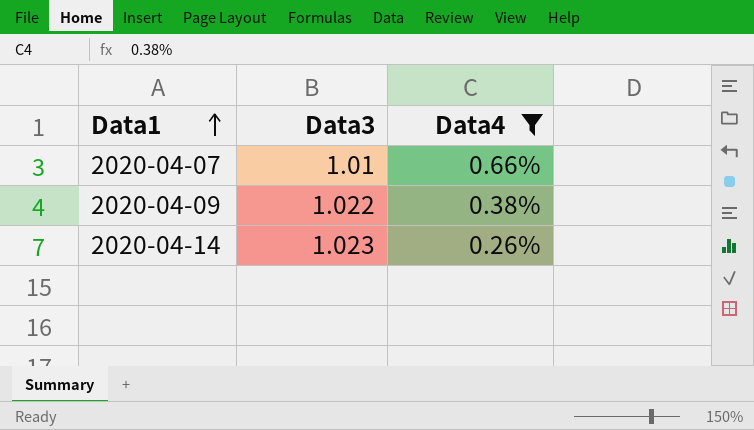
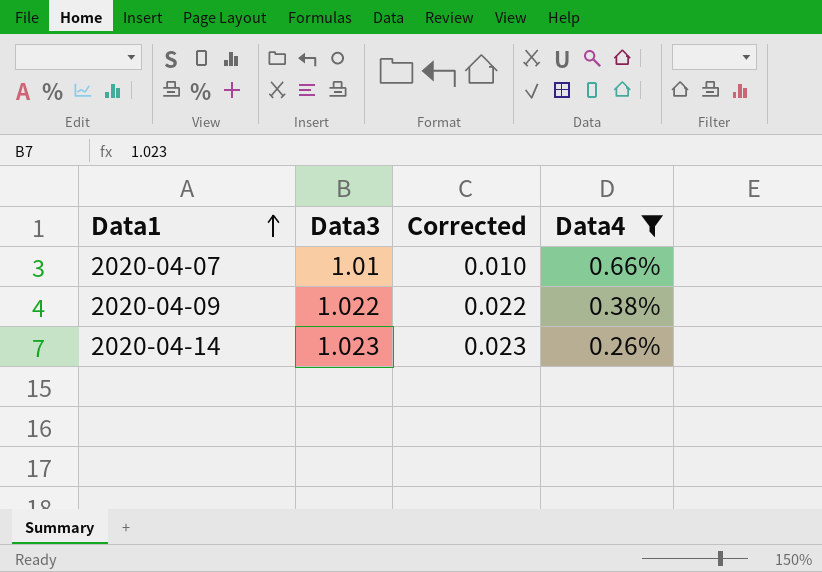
column Corrected | formula: none -> [Data3] - 1

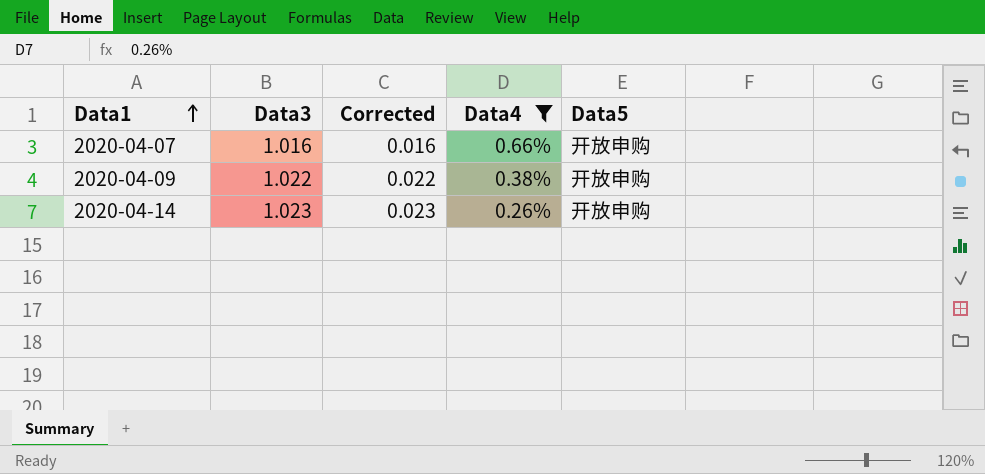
column Data5 | position: none -> 5
2020-04-07 | Data3: 1.01 -> 1.016
2020-04-07 | Corrected: 0.010 -> 0.016

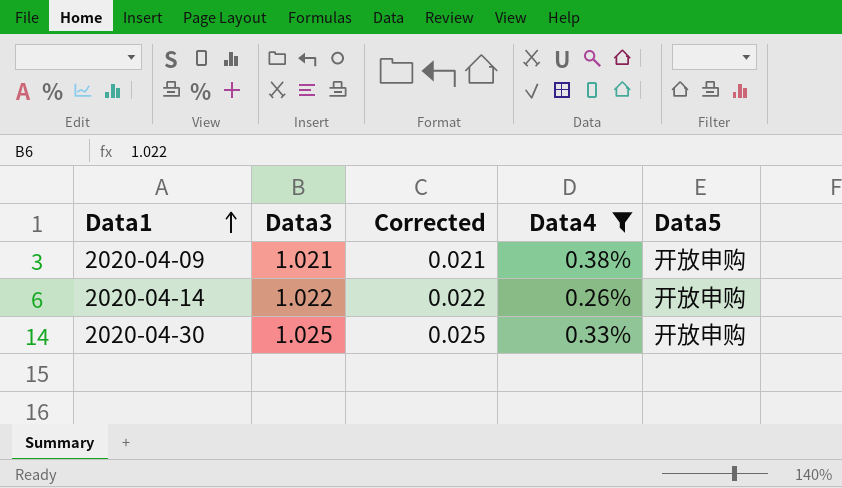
row 2020-04-07: 1.016 | 0.016 | 0.66% | 开放申购 -> none
2020-04-09 | Data3: 1.022 -> 1.021
2020-04-09 | Corrected: 0.022 -> 0.021
2020-04-14 | Data3: 1.023 -> 1.022
2020-04-14 | Corrected: 0.023 -> 0.022
row 2020-04-30: none -> 1.025 | 0.025 | 0.33% | 开放申购

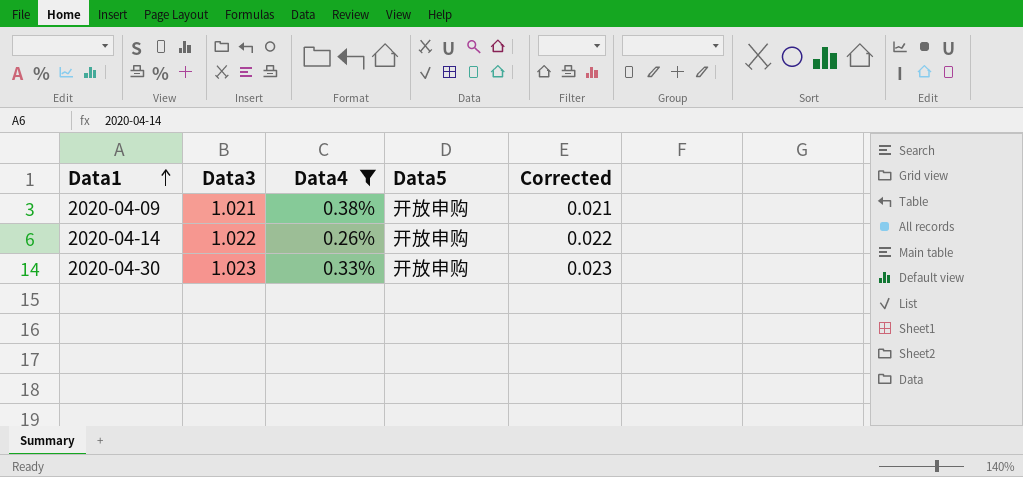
column Corrected | position: 3 -> 5
2020-04-30 | Data3: 1.025 -> 1.023
2020-04-30 | Corrected: 0.025 -> 0.023

